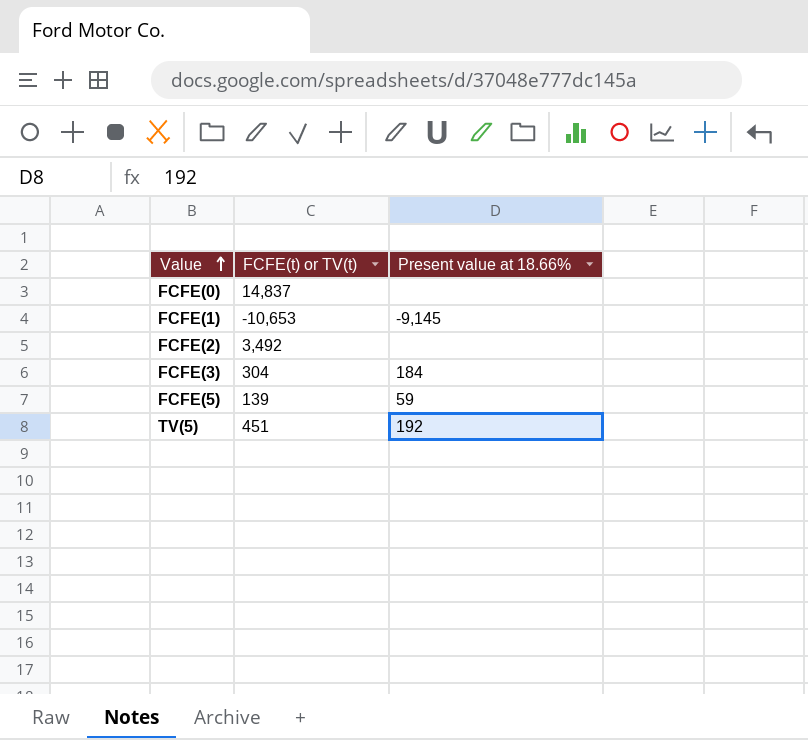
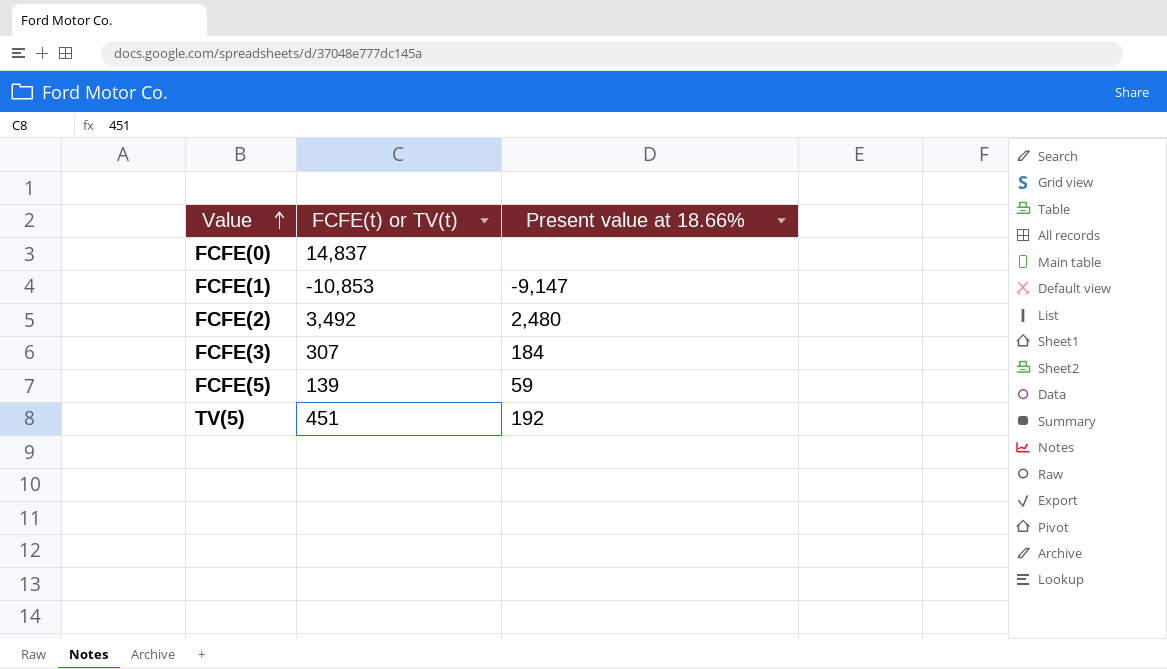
FCFE(1) | FCFE(t) or TV(t): -10,653 -> -10,853
FCFE(1) | Present value at 18.66%: -9,145 -> -9,147
FCFE(2) | Present value at 18.66%: none -> 2,480
FCFE(3) | FCFE(t) or TV(t): 304 -> 307

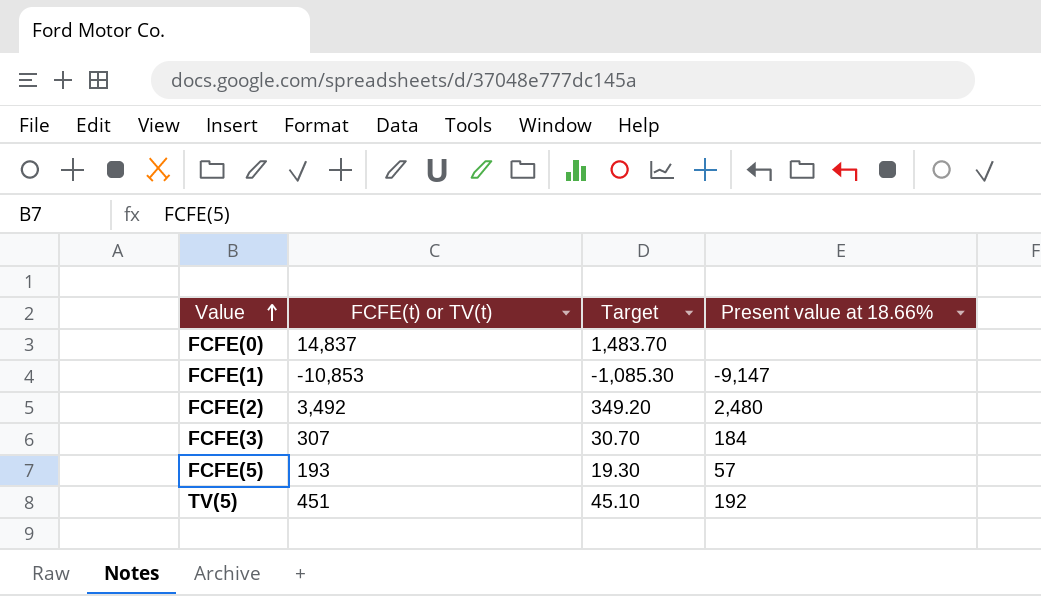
column Target | formula: none -> [FCFE(t) or TV(t)] * 0.1
FCFE(5) | FCFE(t) or TV(t): 139 -> 193
FCFE(5) | Present value at 18.66%: 59 -> 57

